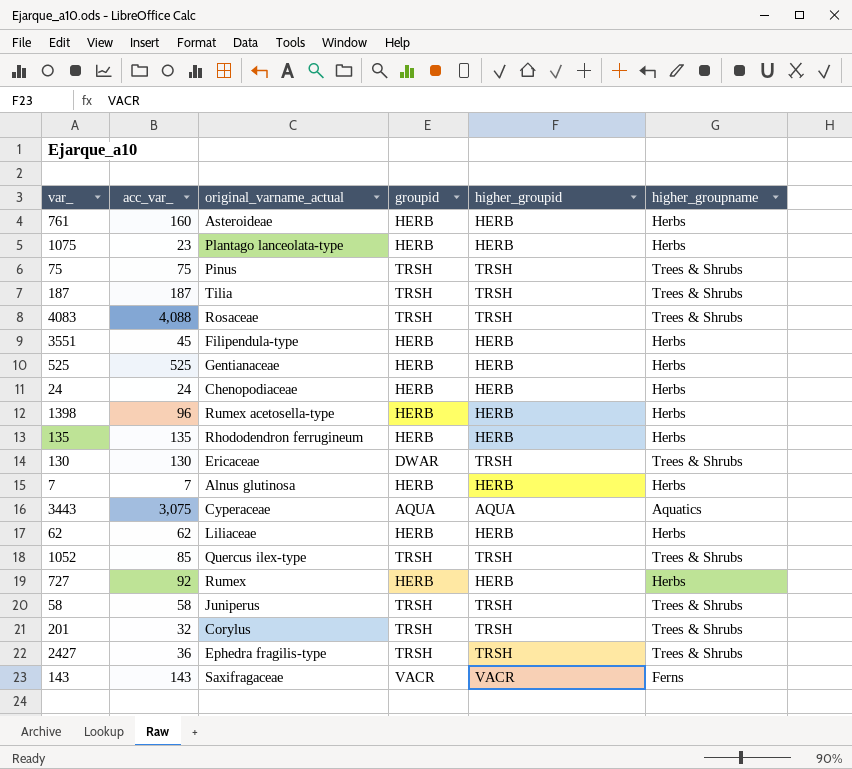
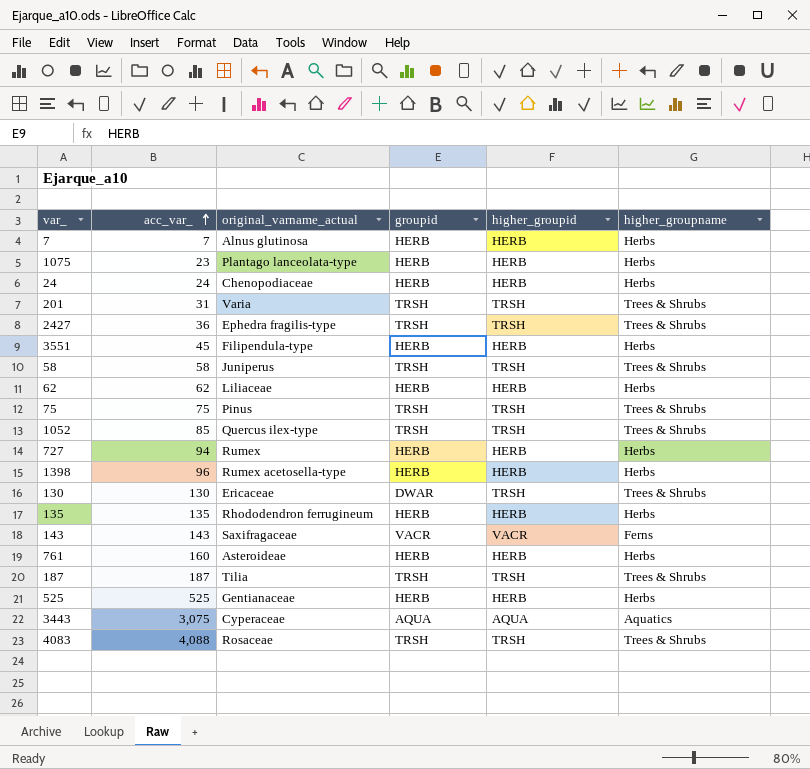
row order: none -> acc_var_ ascending
201 | acc_var_: 32 -> 31
201 | original_varname_actual: Corylus -> Varia
727 | acc_var_: 92 -> 94

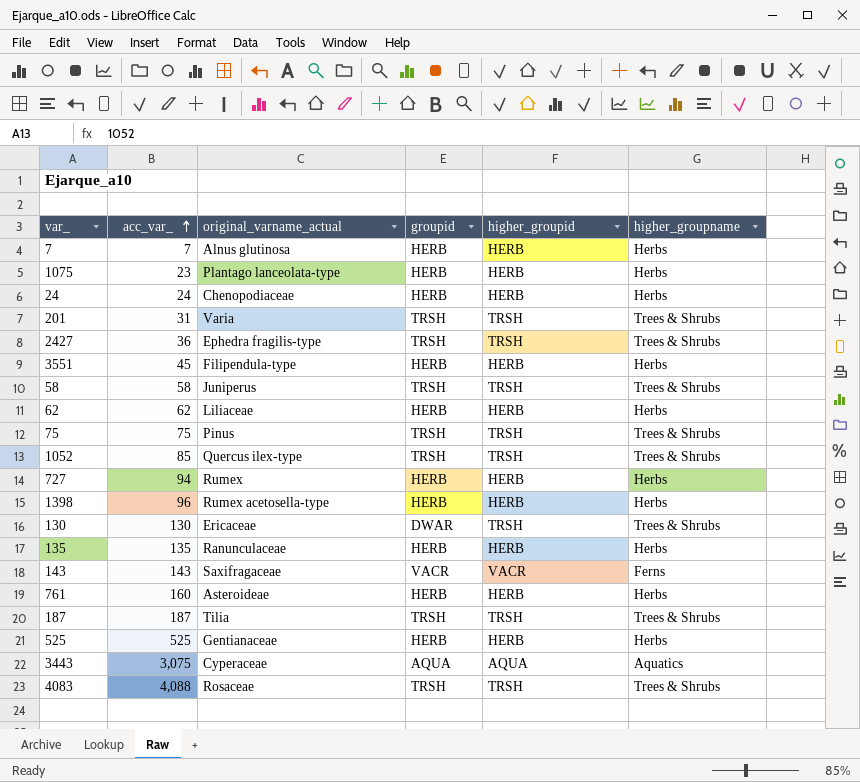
135 | original_varname_actual: Rhododendron ferrugineum -> Ranunculaceae

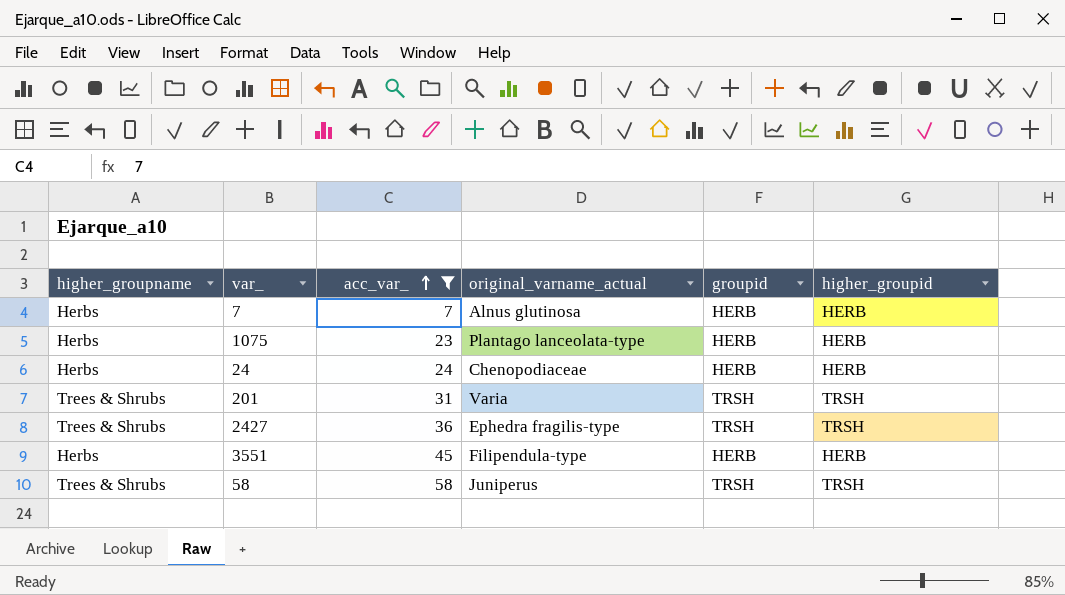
filter: none -> acc_var_ <= 58
column higher_groupname | position: 6 -> 1

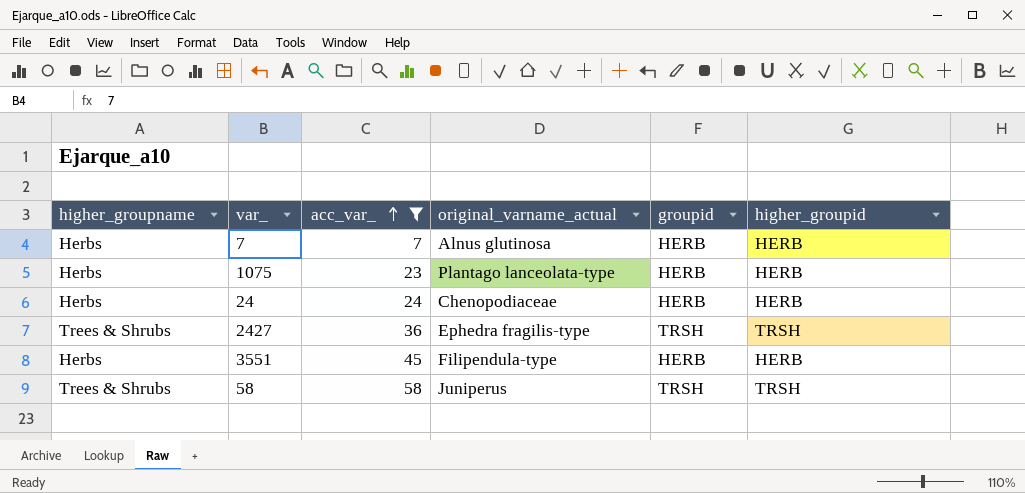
row 201: Trees & Shrubs | 31 | Varia | TRSH | TRSH -> none

